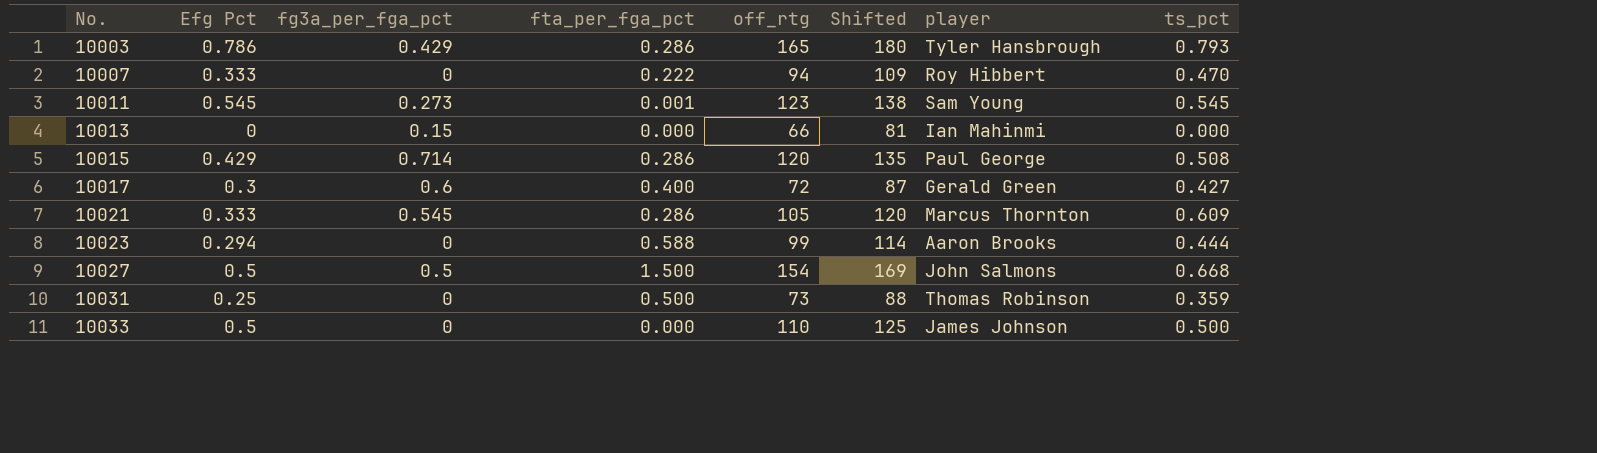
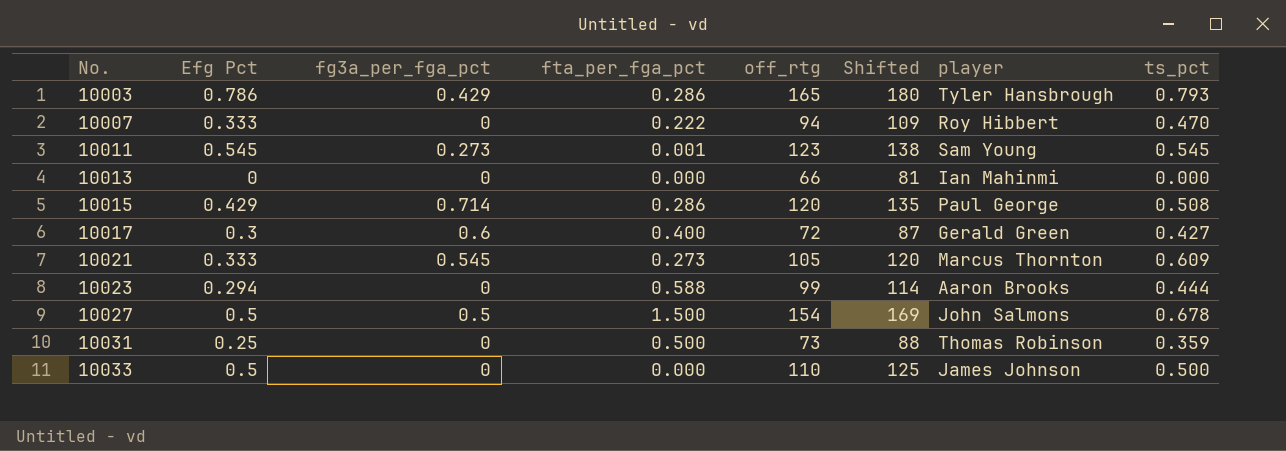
10013 | fg3a_per_fga_pct: 0.15 -> 0
10021 | fta_per_fga_pct: 0.286 -> 0.273
10027 | ts_pct: 0.668 -> 0.678

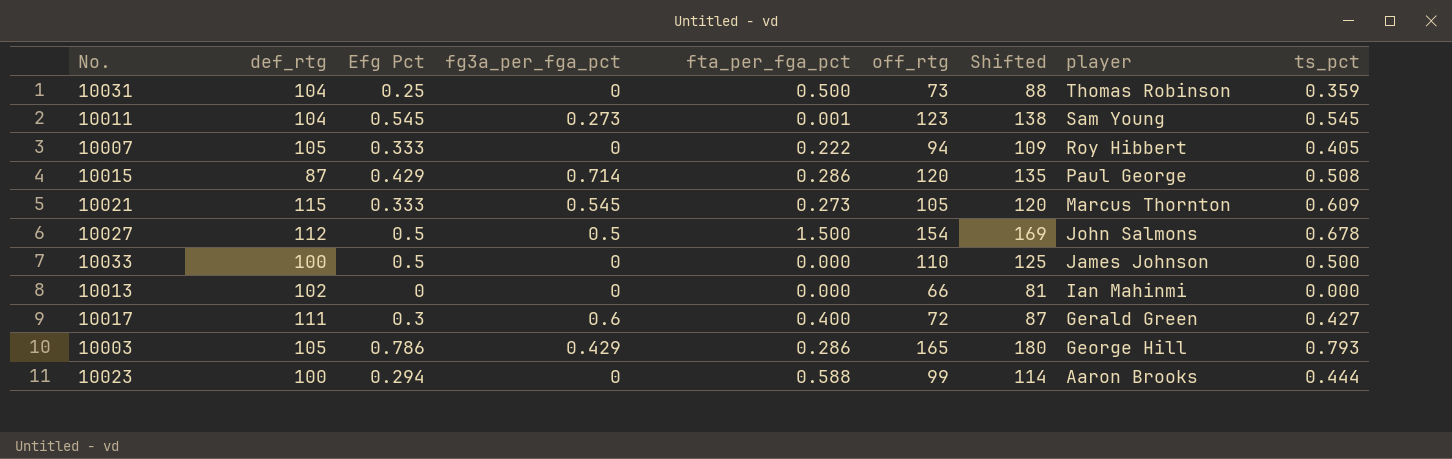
row order: No. ascending -> player descending
column def_rtg | position: none -> 2
10007 | ts_pct: 0.470 -> 0.405
10003 | player: Tyler Hansbrough -> George Hill

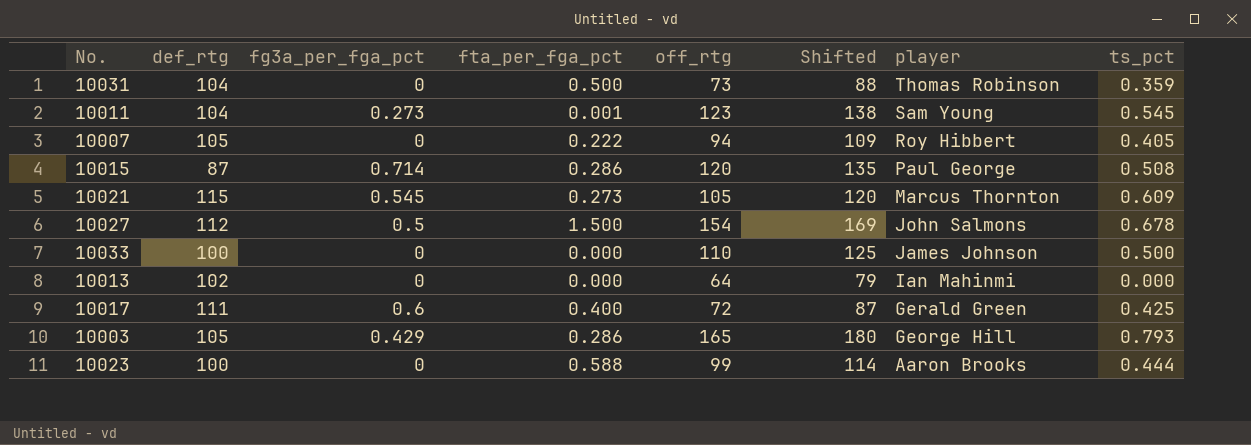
column Efg Pct | position: 3 -> none
10013 | off_rtg: 66 -> 64
10013 | Shifted: 81 -> 79
10017 | ts_pct: 0.427 -> 0.425

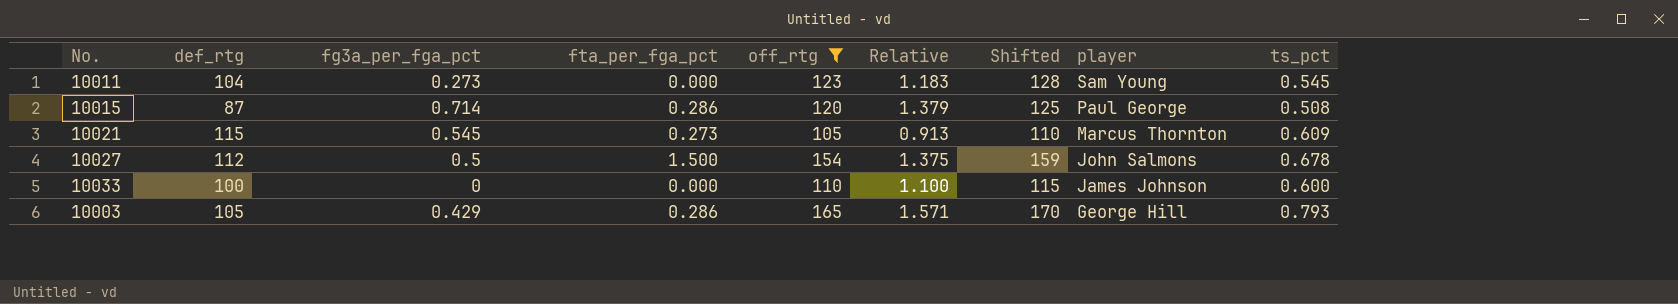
filter: none -> off_rtg >= 105
column Relative | formula: none -> [off_rtg] / [def_rtg]
column Shifted | formula: [off_rtg] + 15 -> [off_rtg] + 5
10011 | fta_per_fga_pct: 0.001 -> 0.000
10033 | ts_pct: 0.500 -> 0.600

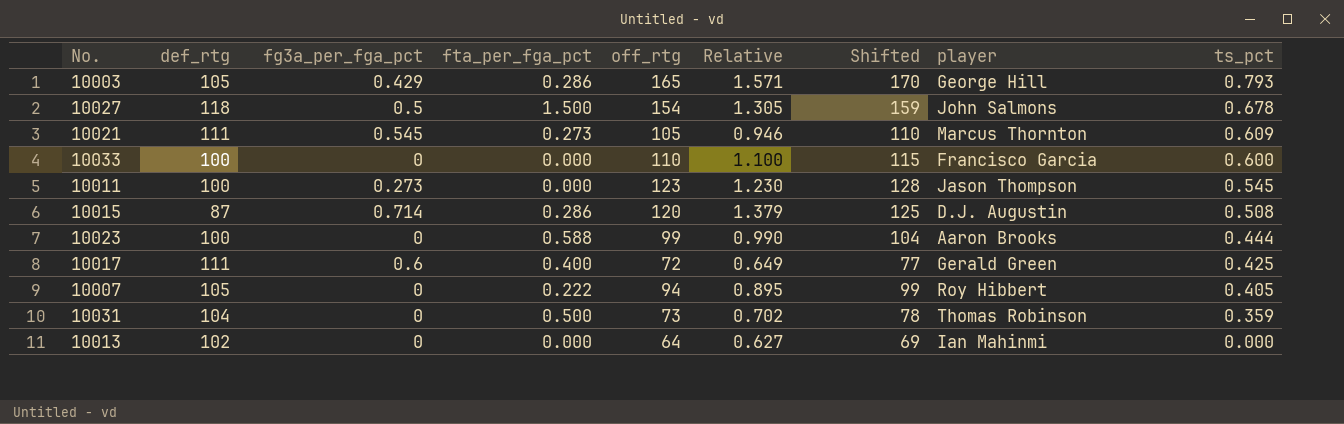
filter: off_rtg >= 105 -> none
row order: player descending -> ts_pct descending
10027 | def_rtg: 112 -> 118
10027 | Relative: 1.375 -> 1.305
10021 | def_rtg: 115 -> 111
10021 | Relative: 0.913 -> 0.946
10033 | player: James Johnson -> Francisco Garcia
10011 | def_rtg: 104 -> 100
10011 | Relative: 1.183 -> 1.230
10011 | player: Sam Young -> Jason Thompson
10015 | player: Paul George -> D.J. Augustin

